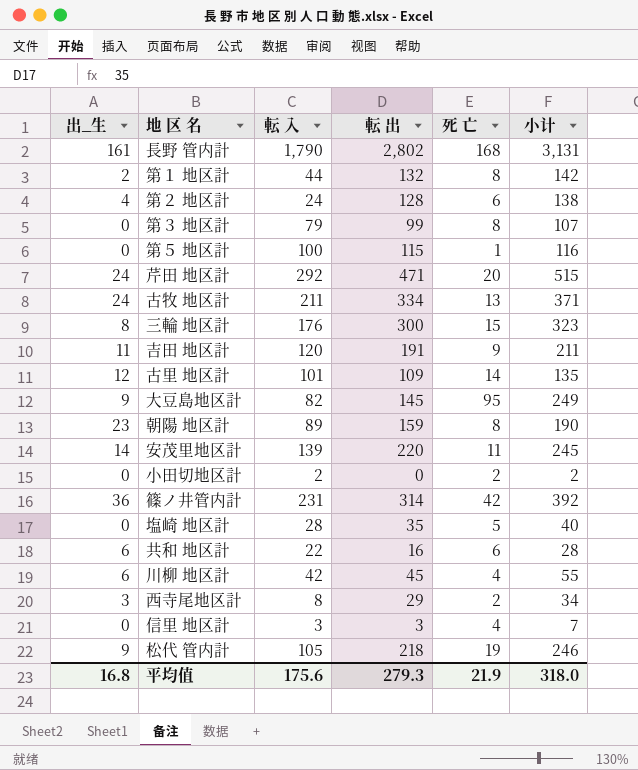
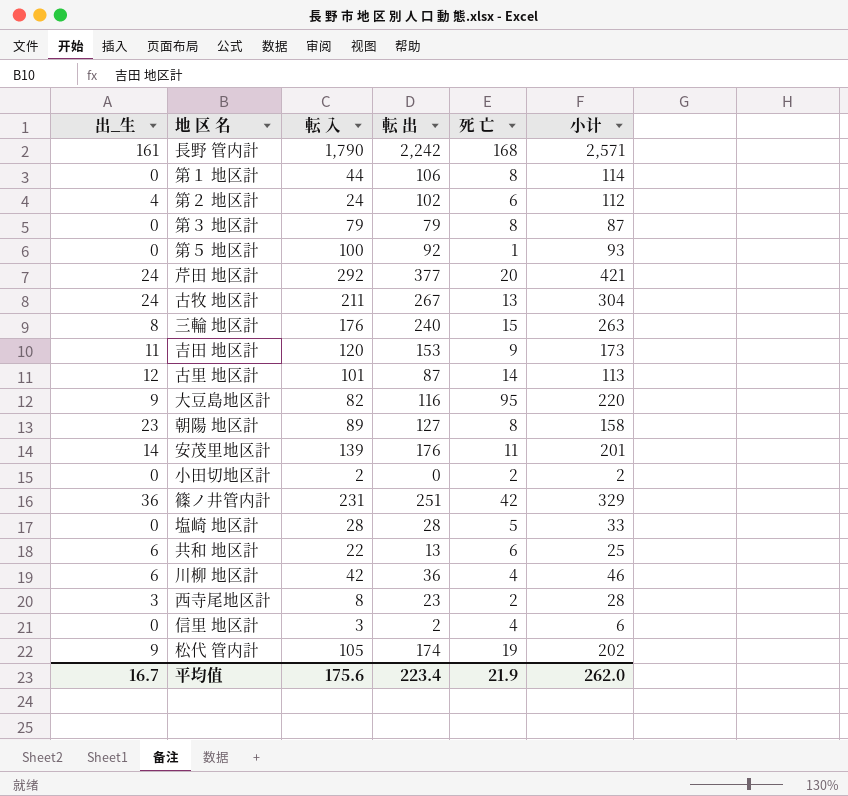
長野 管内計 | 転 出: 2,802 -> 2,242
長野 管内計 | 小计: 3,131 -> 2,571
第１ 地区計 | 出_生: 2 -> 0
第１ 地区計 | 転 出: 132 -> 106
第１ 地区計 | 小计: 142 -> 114
第２ 地区計 | 転 出: 128 -> 102
第２ 地区計 | 小计: 138 -> 112
第３ 地区計 | 転 出: 99 -> 79
第３ 地区計 | 小计: 107 -> 87
第５ 地区計 | 転 出: 115 -> 92
第５ 地区計 | 小计: 116 -> 93
芹田 地区計 | 転 出: 471 -> 377
芹田 地区計 | 小计: 515 -> 421
古牧 地区計 | 転 出: 334 -> 267
古牧 地区計 | 小计: 371 -> 304
三輪 地区計 | 転 出: 300 -> 240
三輪 地区計 | 小计: 323 -> 263
吉田 地区計 | 転 出: 191 -> 153
吉田 地区計 | 小计: 211 -> 173
古里 地区計 | 転 出: 109 -> 87
古里 地区計 | 小计: 135 -> 113
大豆島地区計 | 転 出: 145 -> 116
大豆島地区計 | 小计: 249 -> 220
朝陽 地区計 | 転 出: 159 -> 127
朝陽 地区計 | 小计: 190 -> 158
安茂里地区計 | 転 出: 220 -> 176
安茂里地区計 | 小计: 245 -> 201
篠ノ井管内計 | 転 出: 314 -> 251
篠ノ井管内計 | 小计: 392 -> 329
塩崎 地区計 | 転 出: 35 -> 28
塩崎 地区計 | 小计: 40 -> 33
共和 地区計 | 転 出: 16 -> 13
共和 地区計 | 小计: 28 -> 25
川柳 地区計 | 転 出: 45 -> 36
川柳 地区計 | 小计: 55 -> 46
西寺尾地区計 | 転 出: 29 -> 23
西寺尾地区計 | 小计: 34 -> 28
信里 地区計 | 転 出: 3 -> 2
信里 地区計 | 小计: 7 -> 6
松代 管内計 | 転 出: 218 -> 174
松代 管内計 | 小计: 246 -> 202
平均值 | 出_生: 16.8 -> 16.7
平均值 | 転 出: 279.3 -> 223.4
平均值 | 小计: 318.0 -> 262.0

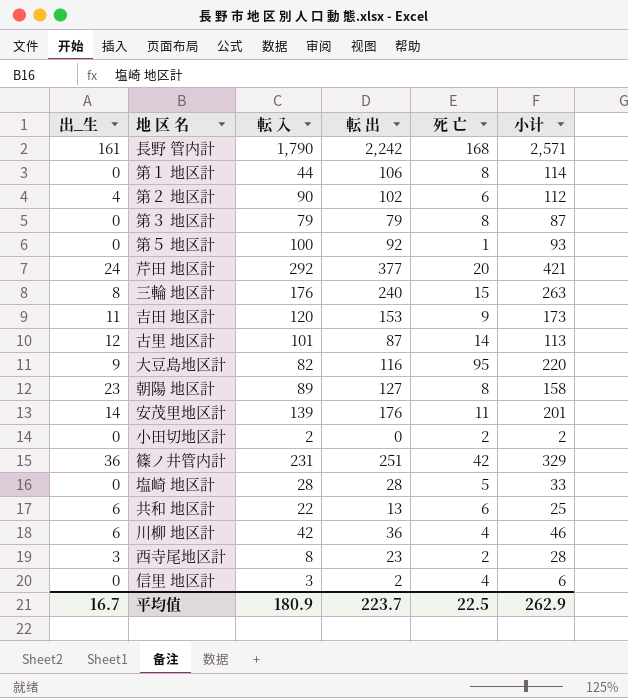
row 古牧 地区計: 24 | 211 | 267 | 13 | 304 -> none
row 松代 管内計: 9 | 105 | 174 | 19 | 202 -> none
第２ 地区計 | 転 入: 24 -> 90
平均值 | 転 入: 175.6 -> 180.9
平均值 | 転 出: 223.4 -> 223.7
平均值 | 死 亡: 21.9 -> 22.5
平均值 | 小计: 262.0 -> 262.9

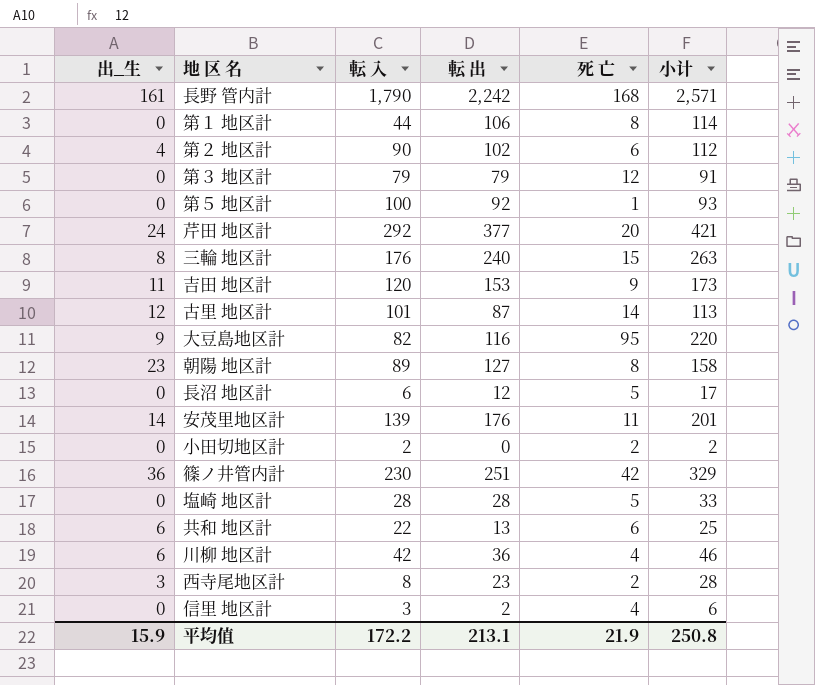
第３ 地区計 | 死 亡: 8 -> 12
第３ 地区計 | 小计: 87 -> 91
row 長沼 地区計: none -> 0 | 6 | 12 | 5 | 17
篠ノ井管内計 | 転 入: 231 -> 230
平均值 | 出_生: 16.7 -> 15.9
平均值 | 転 入: 180.9 -> 172.2
平均值 | 転 出: 223.7 -> 213.1
平均值 | 死 亡: 22.5 -> 21.9
平均值 | 小计: 262.9 -> 250.8

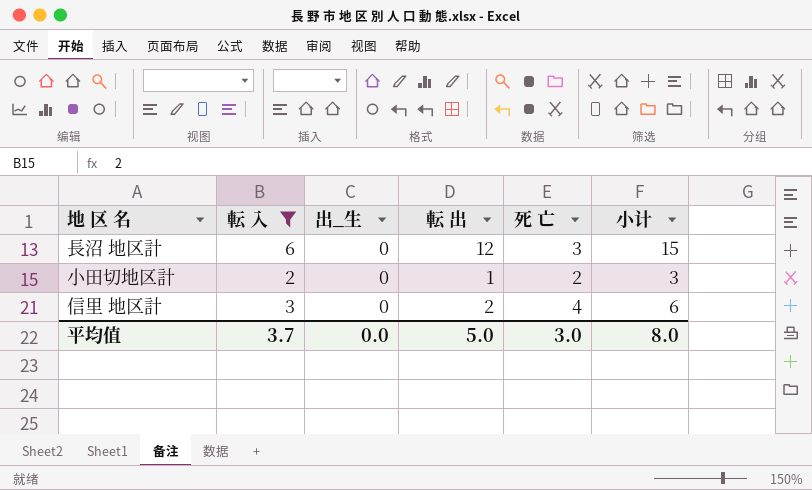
filter: none -> 転 入 <= 6
column 出_生 | position: 1 -> 3
長沼 地区計 | 死 亡: 5 -> 3
長沼 地区計 | 小计: 17 -> 15
小田切地区計 | 転 出: 0 -> 1
小田切地区計 | 小计: 2 -> 3
平均值 | 転 入: 172.2 -> 3.7
平均值 | 出_生: 15.9 -> 0.0
平均值 | 転 出: 213.1 -> 5.0
平均值 | 死 亡: 21.9 -> 3.0
平均值 | 小计: 250.8 -> 8.0

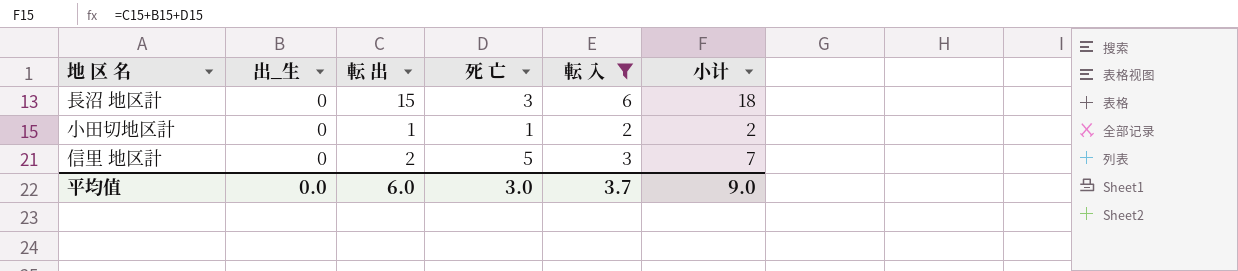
column 転 入 | position: 2 -> 5
長沼 地区計 | 転 出: 12 -> 15
長沼 地区計 | 小计: 15 -> 18
小田切地区計 | 死 亡: 2 -> 1
小田切地区計 | 小计: 3 -> 2
信里 地区計 | 死 亡: 4 -> 5
信里 地区計 | 小计: 6 -> 7
平均值 | 転 出: 5.0 -> 6.0
平均值 | 小计: 8.0 -> 9.0

